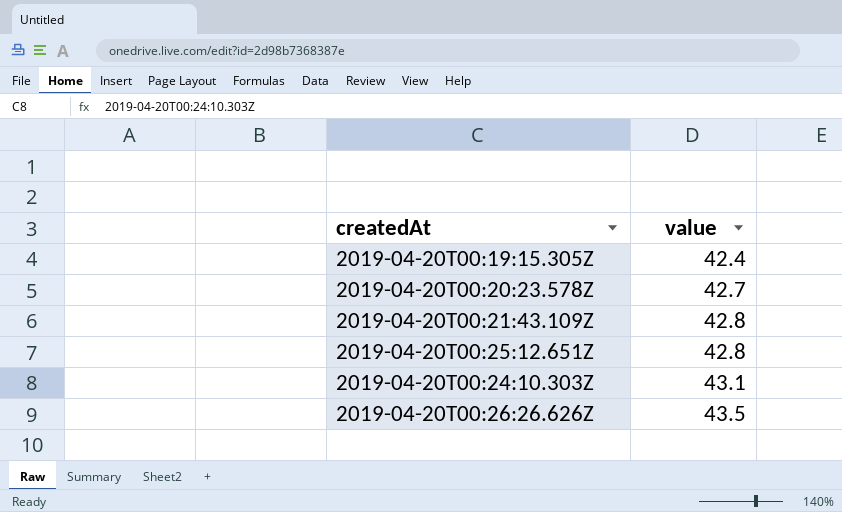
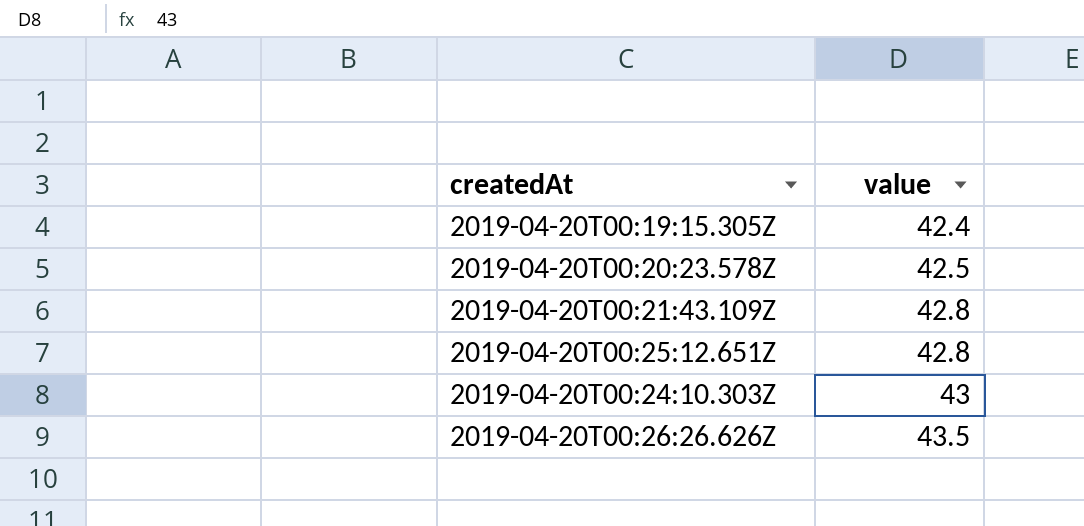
2019-04-20T00:20:23.578Z | value: 42.7 -> 42.5
2019-04-20T00:24:10.303Z | value: 43.1 -> 43

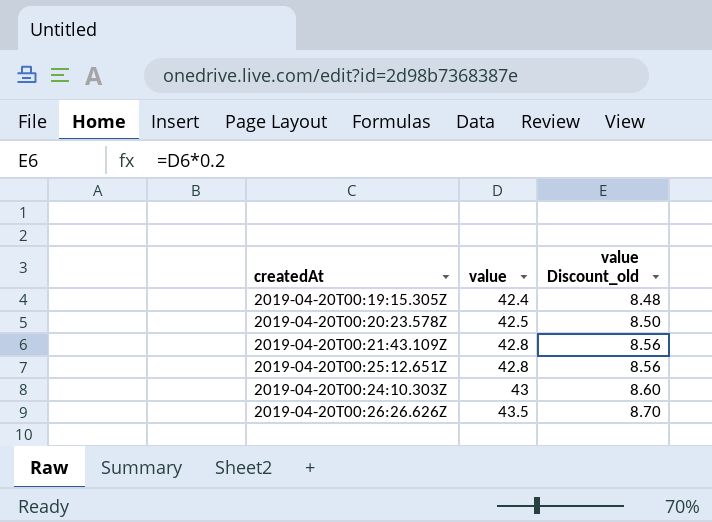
column value Discount_old | formula: none -> [value] * 0.2

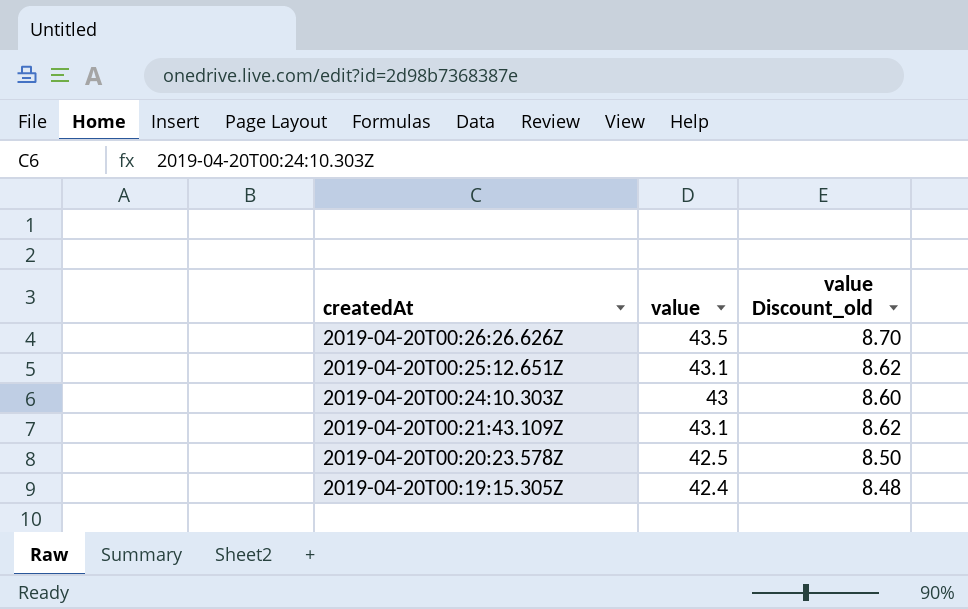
row order: value ascending -> createdAt descending
2019-04-20T00:25:12.651Z | value: 42.8 -> 43.1
2019-04-20T00:25:12.651Z | value Discount_old: 8.56 -> 8.62
2019-04-20T00:21:43.109Z | value: 42.8 -> 43.1
2019-04-20T00:21:43.109Z | value Discount_old: 8.56 -> 8.62

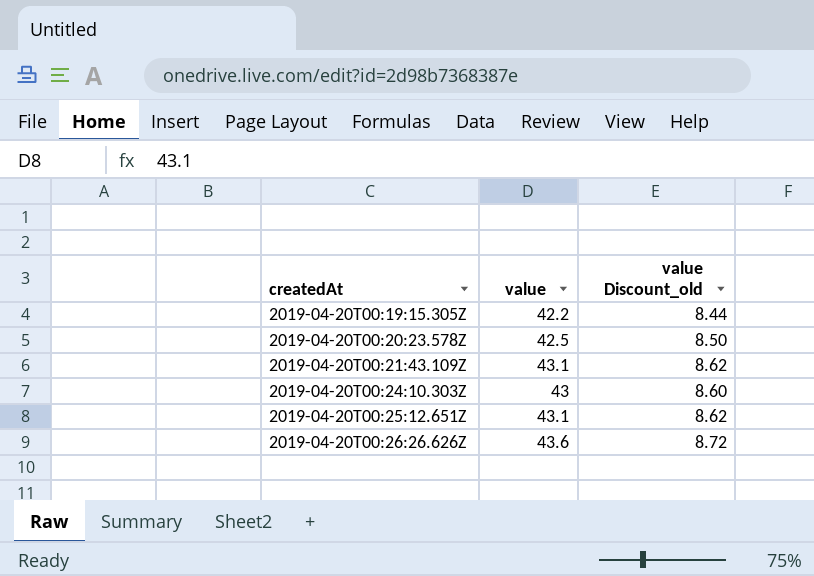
row order: createdAt descending -> createdAt ascending
2019-04-20T00:19:15.305Z | value: 42.4 -> 42.2
2019-04-20T00:19:15.305Z | value Discount_old: 8.48 -> 8.44
2019-04-20T00:26:26.626Z | value: 43.5 -> 43.6
2019-04-20T00:26:26.626Z | value Discount_old: 8.70 -> 8.72

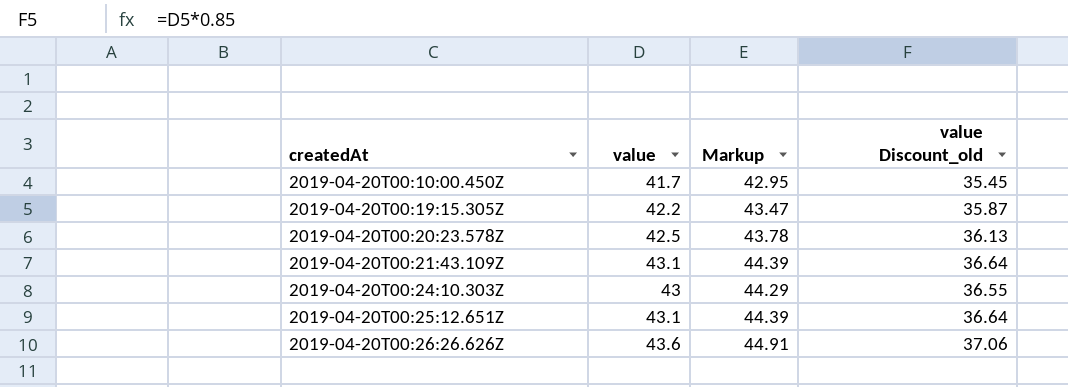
column Markup | formula: none -> [value] * 1.03
column value Discount_old | formula: [value] * 0.2 -> [value] * 0.85
row 2019-04-20T00:10:00.450Z: none -> 41.7 | 42.95 | 35.45

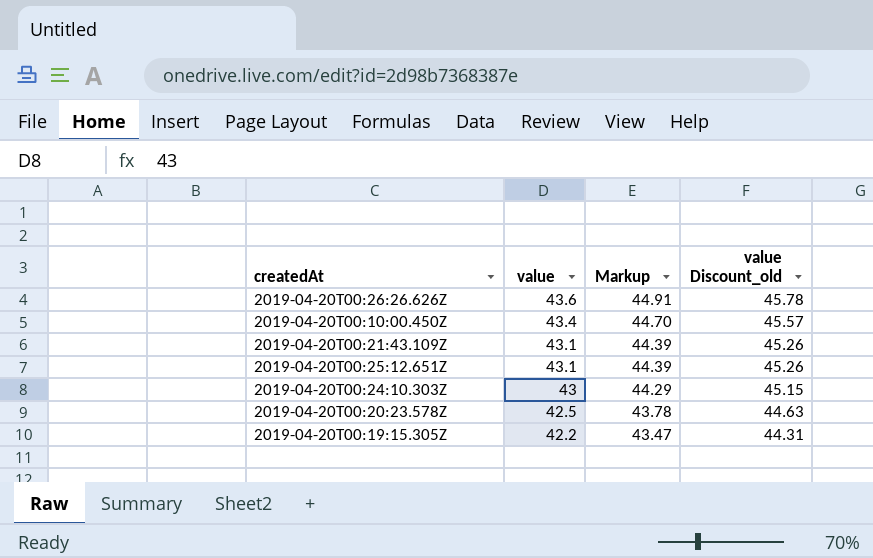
row order: createdAt ascending -> value descending
column value Discount_old | formula: [value] * 0.85 -> [value] * 1.05
2019-04-20T00:10:00.450Z | value: 41.7 -> 43.4
2019-04-20T00:10:00.450Z | Markup: 42.95 -> 44.70

